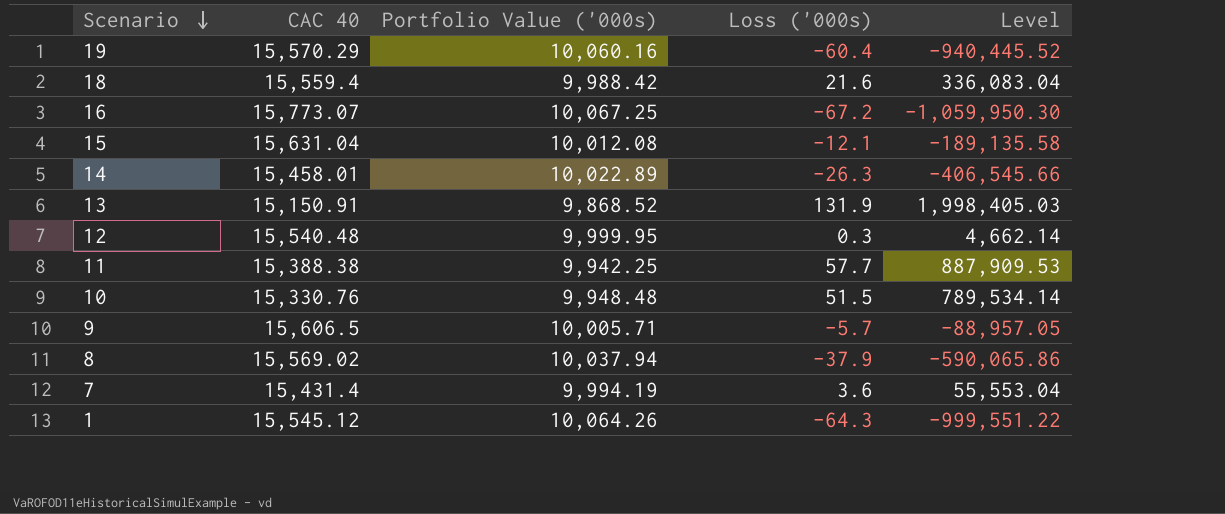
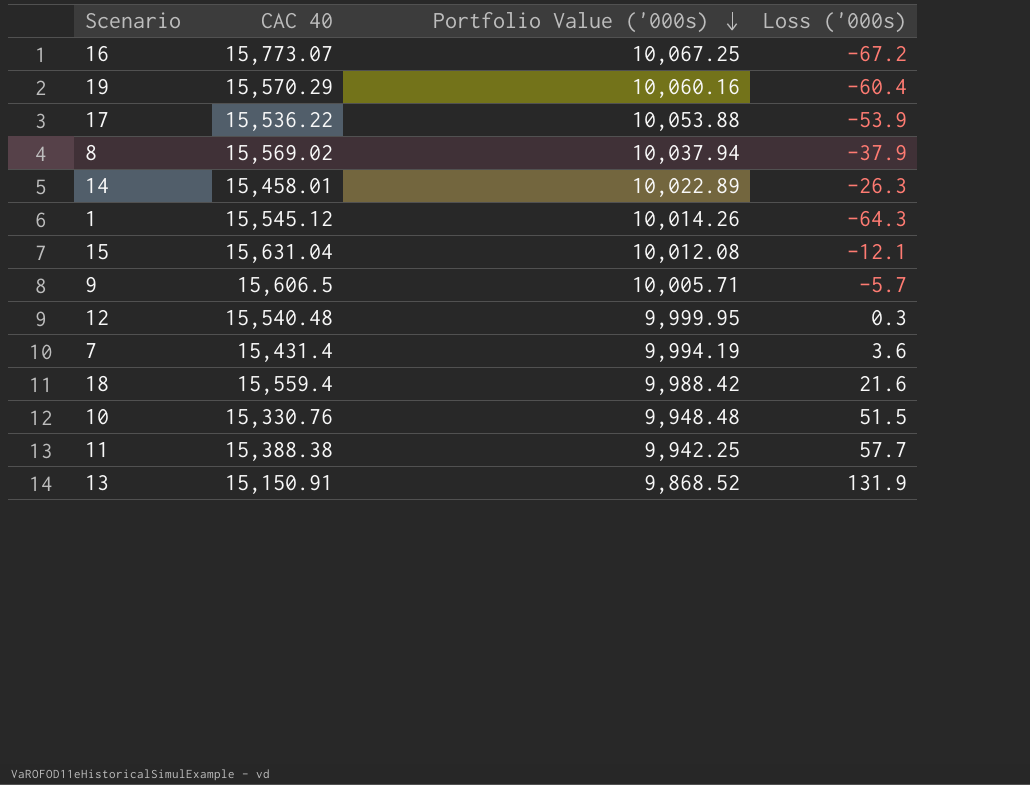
row order: Scenario descending -> Portfolio Value ('000s) descending
column Level | formula: [CAC 40] * [Loss ('000s)] -> none
row 17: none -> 15,536.22 | 10,053.88 | -53.9
1 | Portfolio Value ('000s): 10,064.26 -> 10,014.26

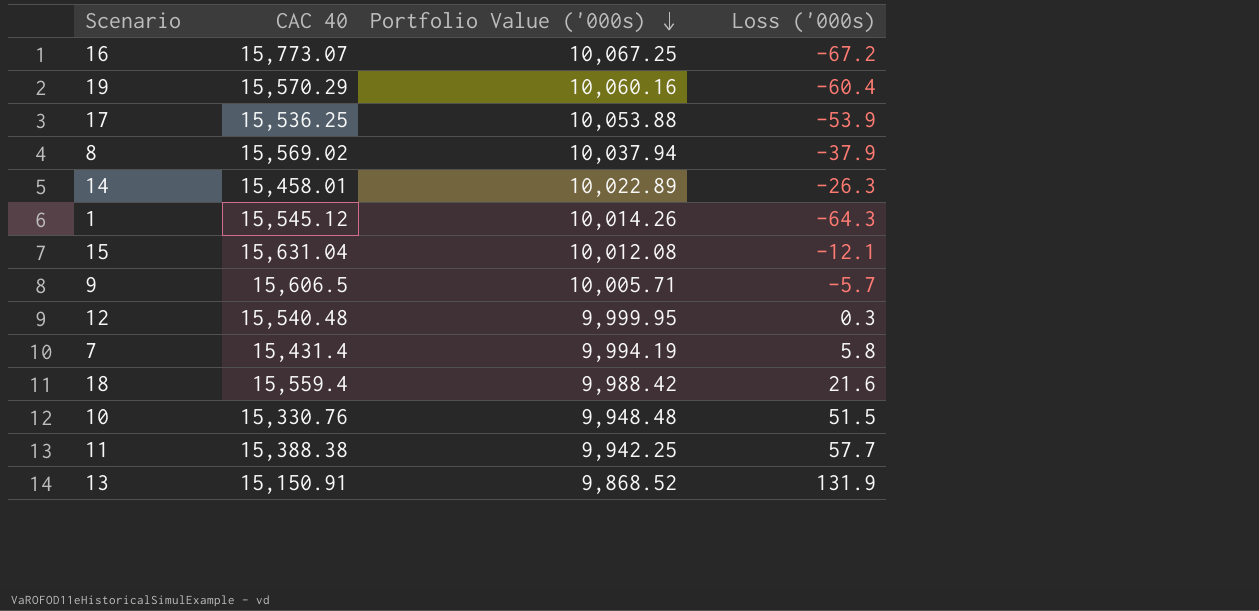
17 | CAC 40: 15,536.22 -> 15,536.25
7 | Loss ('000s): 3.6 -> 5.8

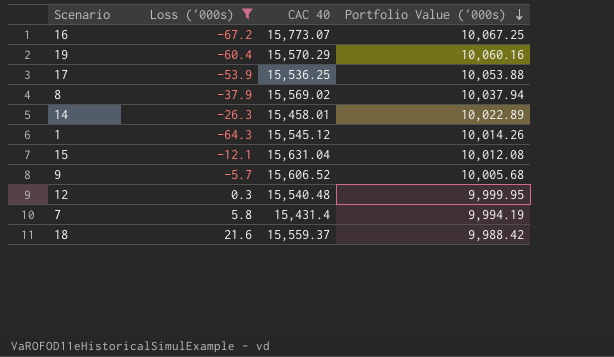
filter: none -> Loss ('000s) <= 21.6
column Loss ('000s) | position: 4 -> 2
9 | CAC 40: 15,606.5 -> 15,606.52
9 | Portfolio Value ('000s): 10,005.71 -> 10,005.68
18 | CAC 40: 15,559.4 -> 15,559.37

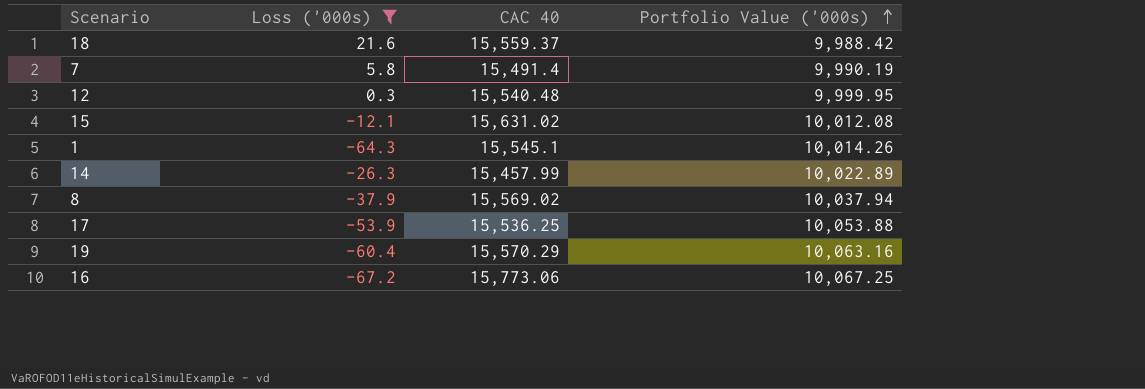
row order: Portfolio Value ('000s) descending -> Portfolio Value ('000s) ascending
row 9: -5.7 | 15,606.52 | 10,005.68 -> none
7 | CAC 40: 15,431.4 -> 15,491.4
7 | Portfolio Value ('000s): 9,994.19 -> 9,990.19
15 | CAC 40: 15,631.04 -> 15,631.02
1 | CAC 40: 15,545.12 -> 15,545.1
14 | CAC 40: 15,458.01 -> 15,457.99
19 | Portfolio Value ('000s): 10,060.16 -> 10,063.16
16 | CAC 40: 15,773.07 -> 15,773.06

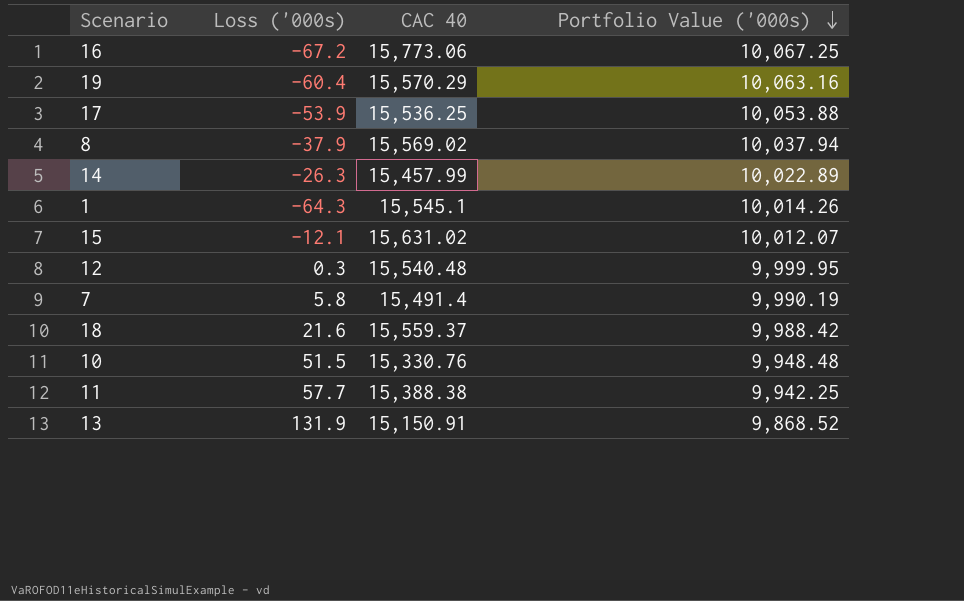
filter: Loss ('000s) <= 21.6 -> none
row order: Portfolio Value ('000s) ascending -> Portfolio Value ('000s) descending
15 | Portfolio Value ('000s): 10,012.08 -> 10,012.07

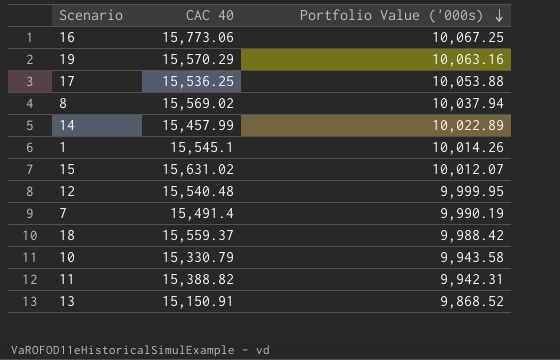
column Loss ('000s) | position: 2 -> none
10 | CAC 40: 15,330.76 -> 15,330.79
10 | Portfolio Value ('000s): 9,948.48 -> 9,943.58
11 | CAC 40: 15,388.38 -> 15,388.82
11 | Portfolio Value ('000s): 9,942.25 -> 9,942.31

